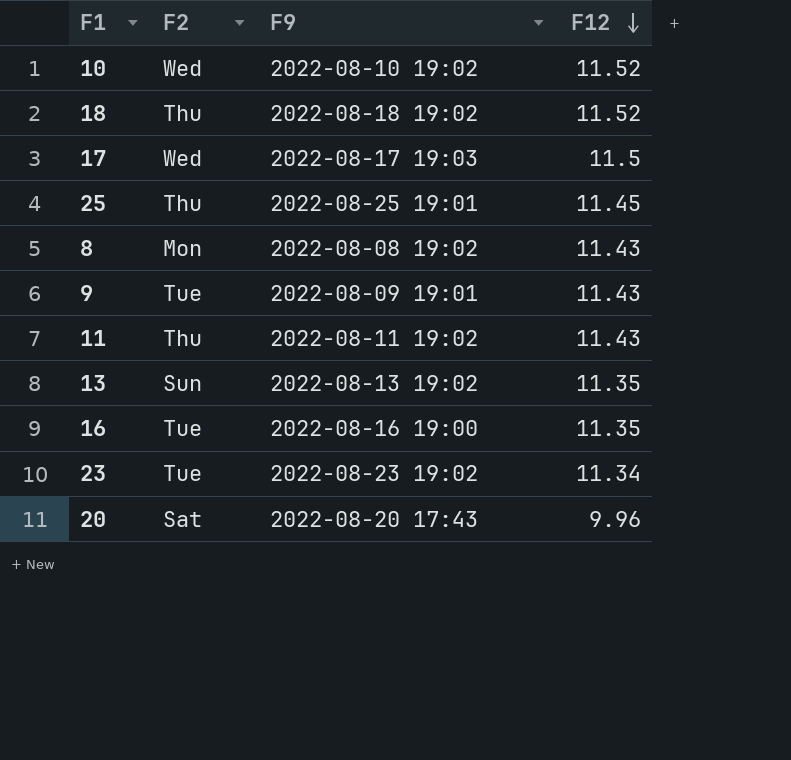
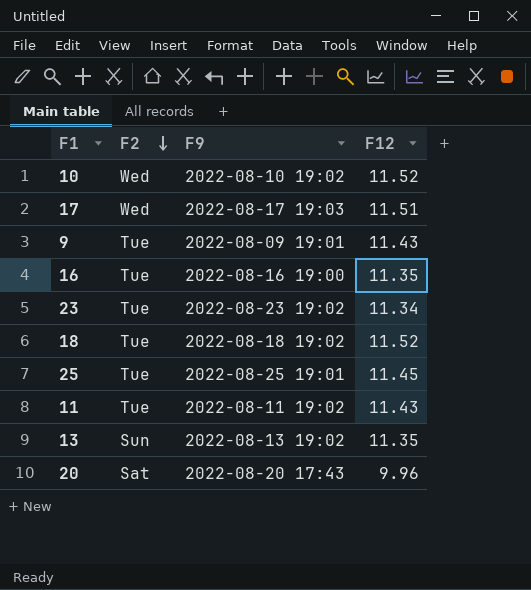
row order: F12 descending -> F2 descending
row 8: Mon | 2022-08-08 19:02 | 11.43 -> none
17 | F12: 11.5 -> 11.51
18 | F2: Thu -> Tue
25 | F2: Thu -> Tue
11 | F2: Thu -> Tue

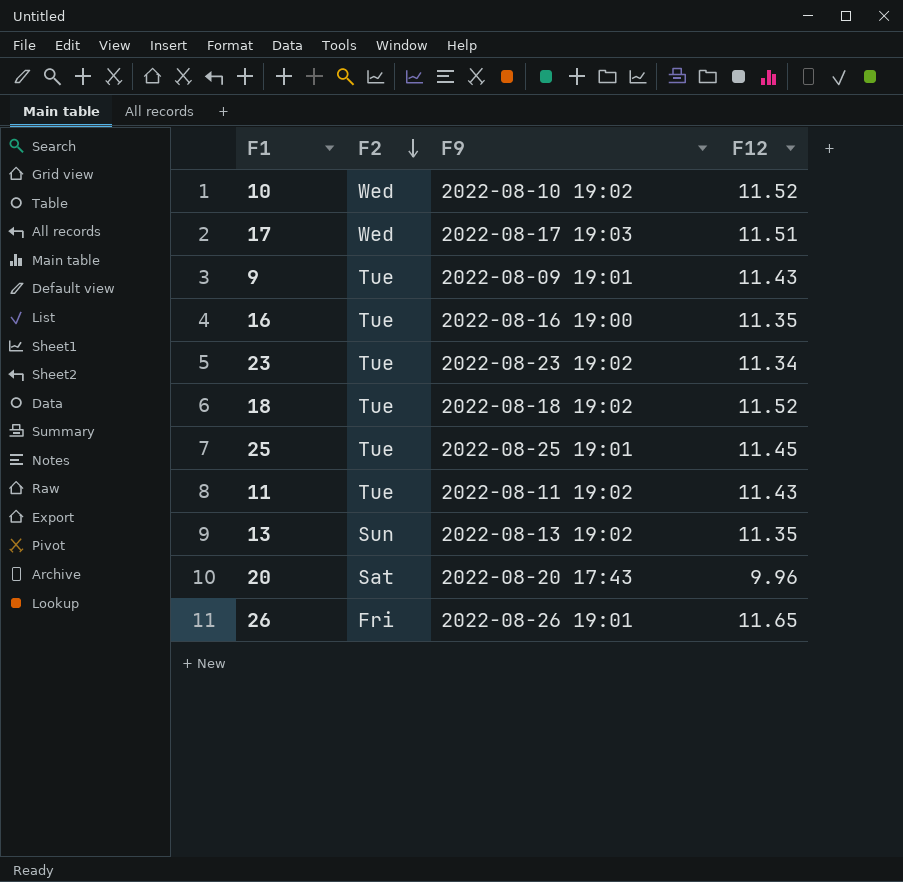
row 26: none -> Fri | 2022-08-26 19:01 | 11.65

